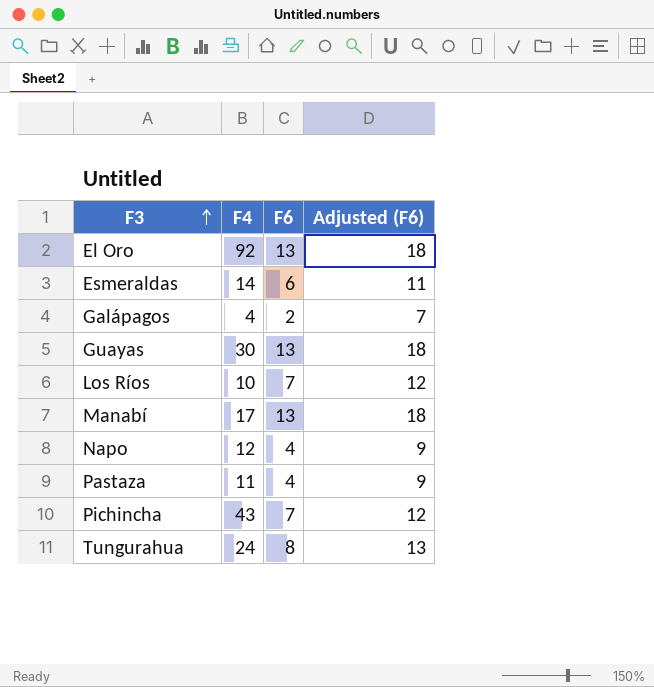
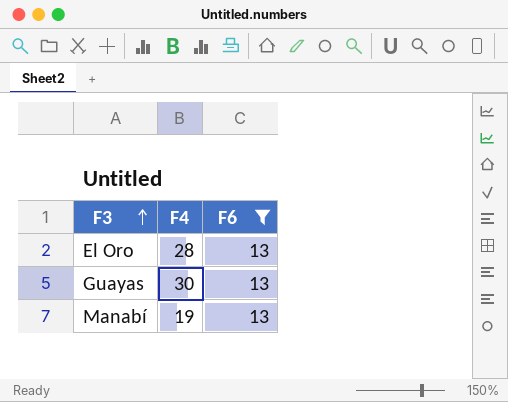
filter: none -> F6 = 13
column Adjusted (F6) | formula: [F6] + 5 -> none
El Oro | F4: 92 -> 28
Manabí | F4: 17 -> 19

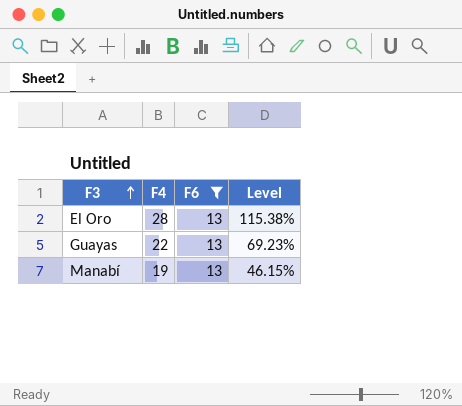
column Level | formula: none -> ([F4] - [F6]) / [F6]
Guayas | F4: 30 -> 22

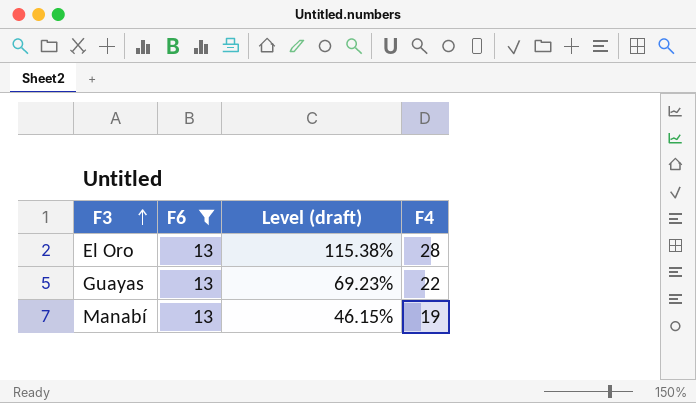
column name: Level -> Level (draft)
column F4 | position: 2 -> 4

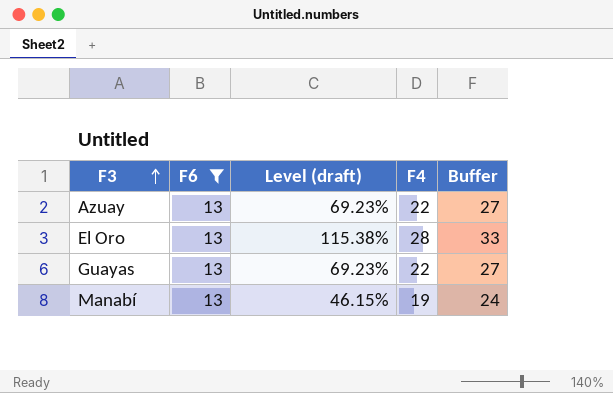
column Buffer | formula: none -> [F4] + 5
row Azuay: none -> 13 | 69.23% | 22 | 27

